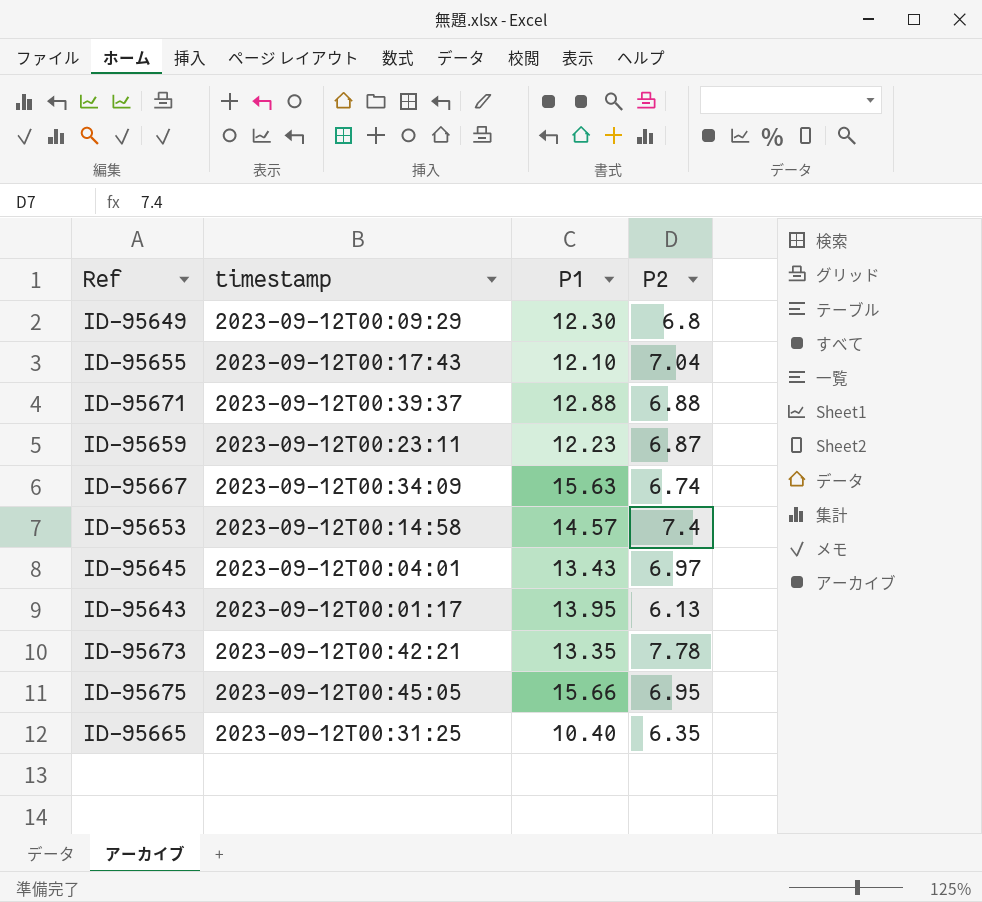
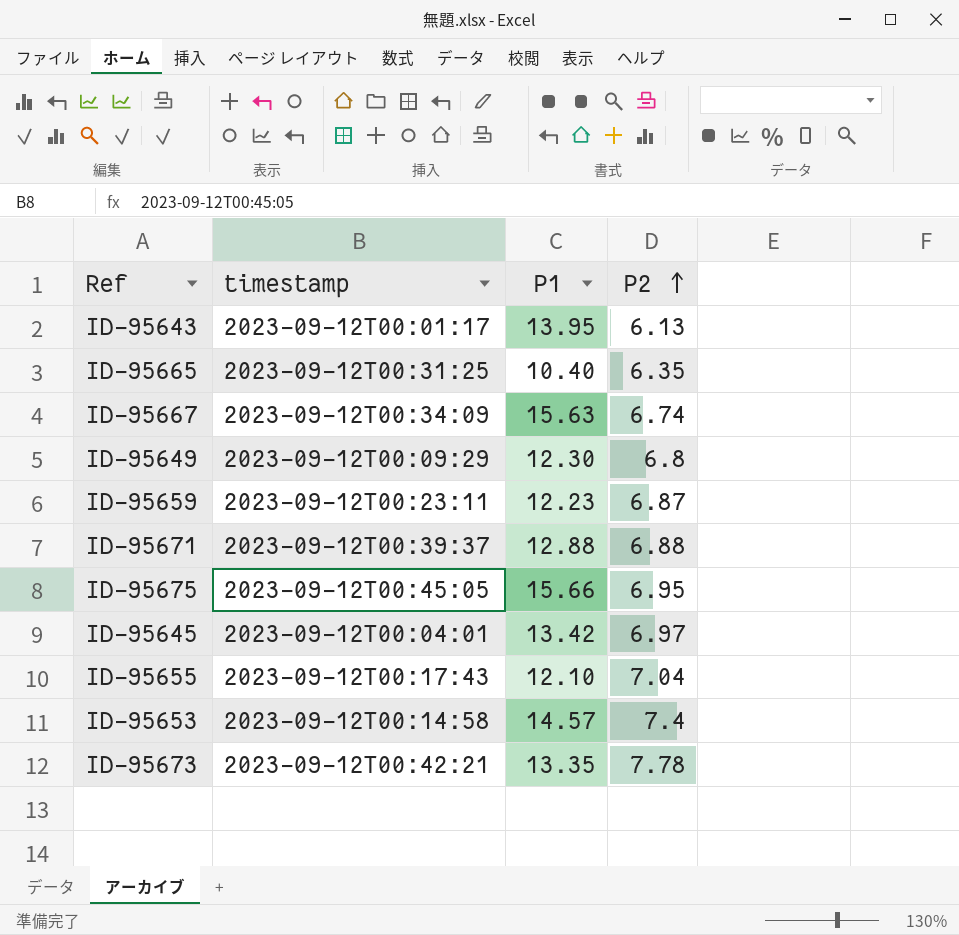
row order: none -> P2 ascending
ID-95645 | P1: 13.43 -> 13.42

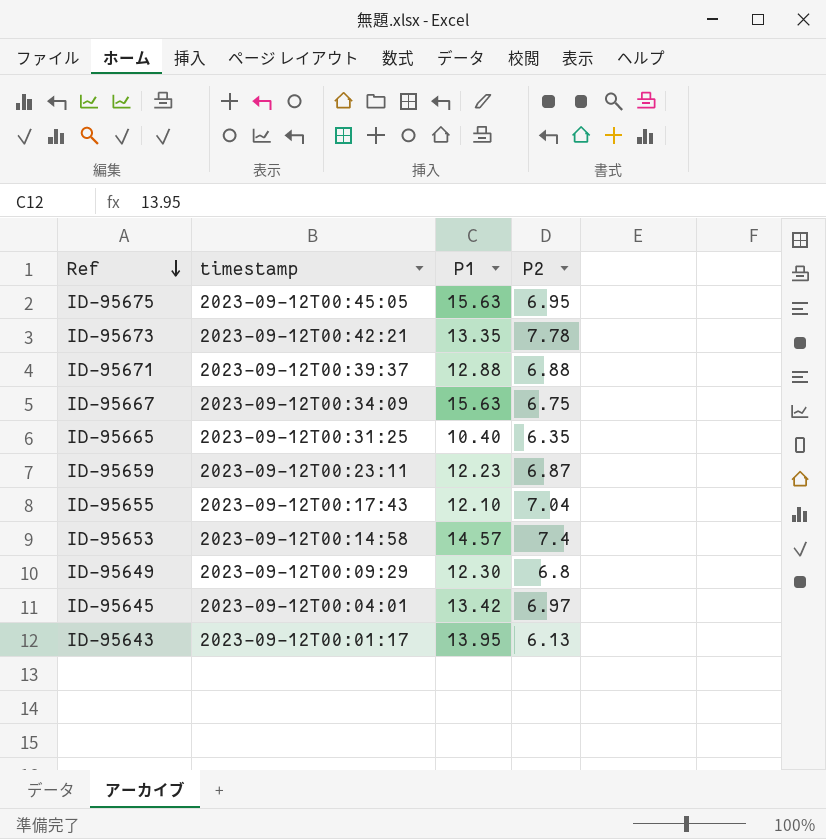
row order: P2 ascending -> Ref descending
ID-95675 | P1: 15.66 -> 15.63
ID-95667 | P2: 6.74 -> 6.75

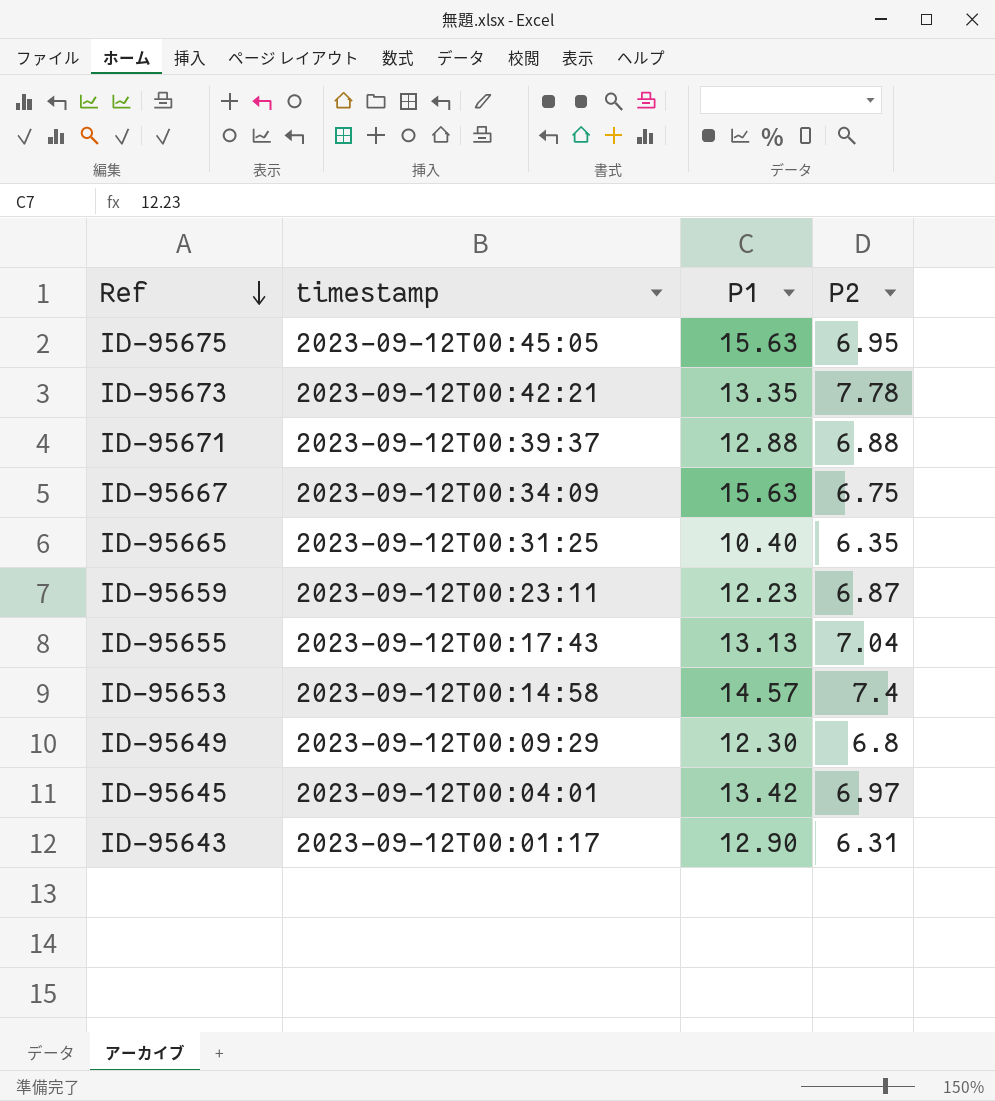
ID-95655 | P1: 12.10 -> 13.13
ID-95643 | P1: 13.95 -> 12.90
ID-95643 | P2: 6.13 -> 6.31

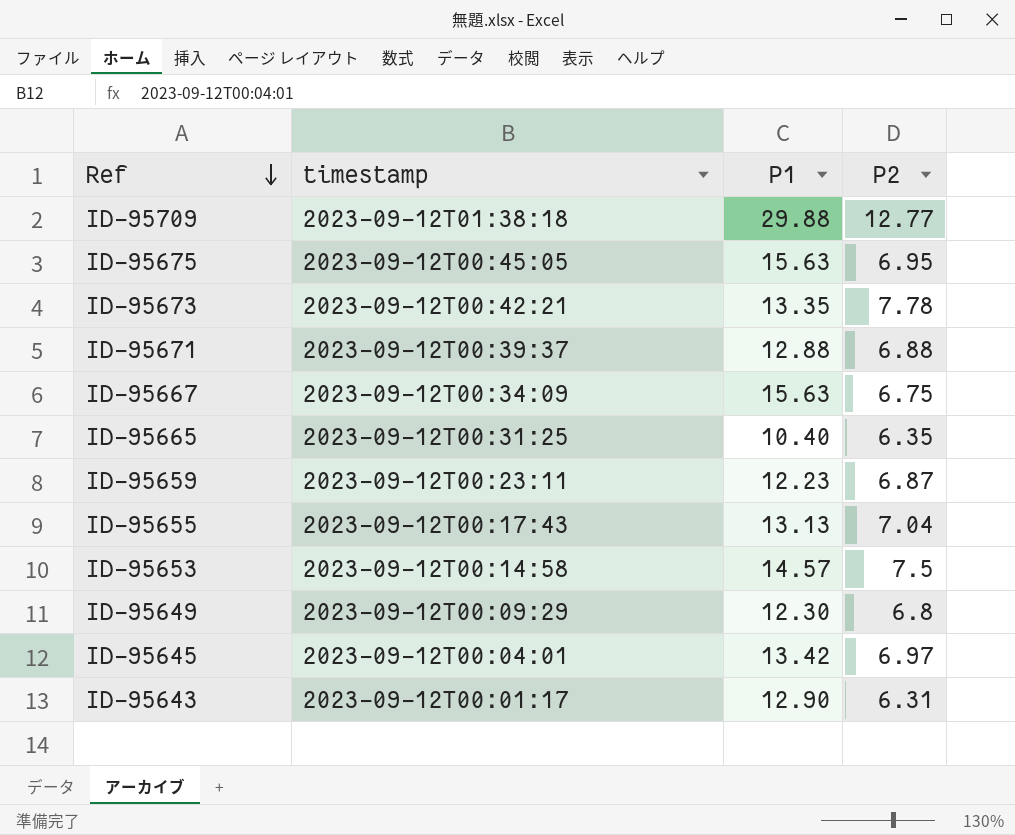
row ID-95709: none -> 2023-09-12T01:38:18 | 29.88 | 12.77
ID-95653 | P2: 7.4 -> 7.5

